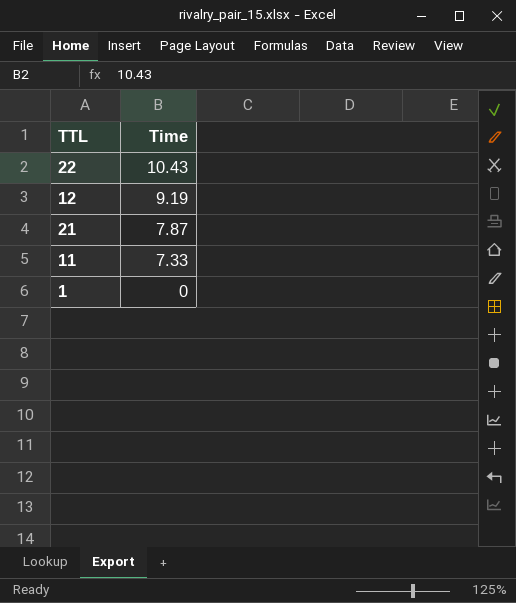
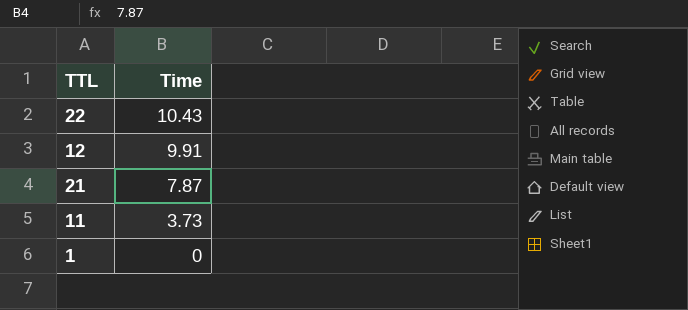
12 | Time: 9.19 -> 9.91
11 | Time: 7.33 -> 3.73

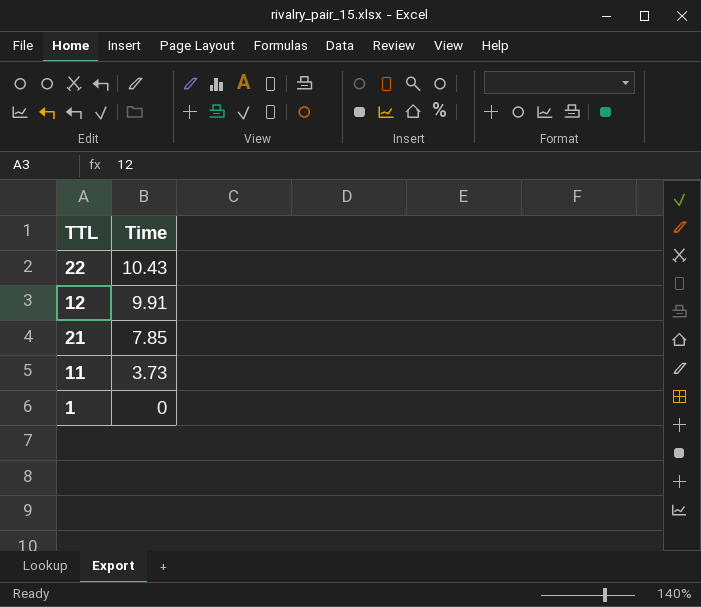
21 | Time: 7.87 -> 7.85

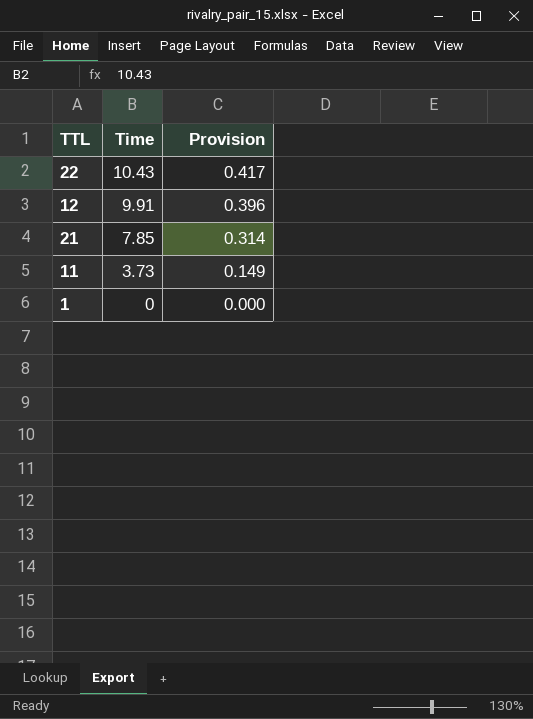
column Provision | formula: none -> [Time] * 0.04

